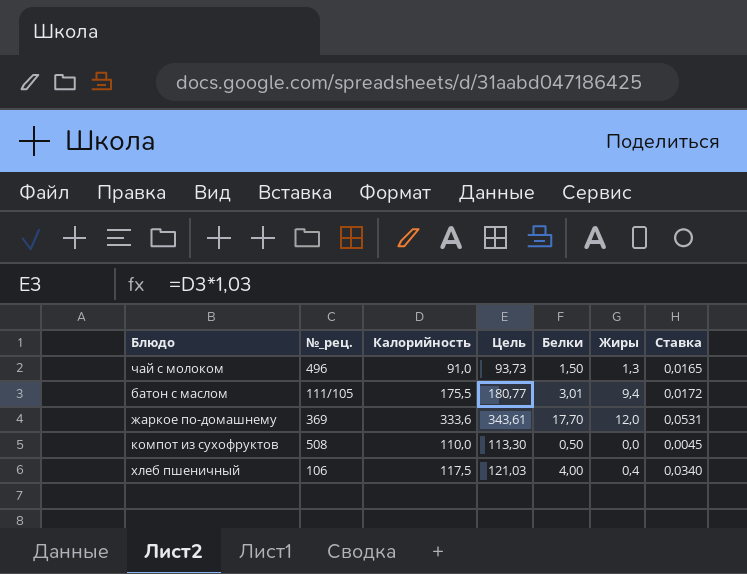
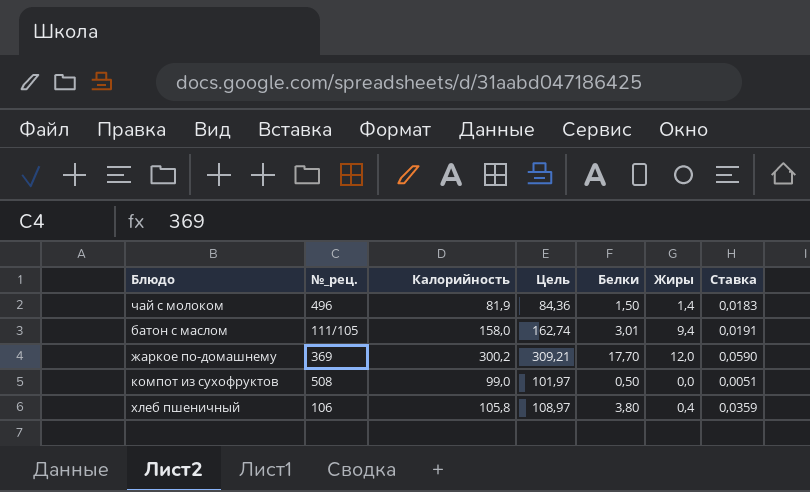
чай с молоком | Калорийность: 91,0 -> 81,9
чай с молоком | Цель: 93,73 -> 84,36
чай с молоком | Жиры: 1,3 -> 1,4
чай с молоком | Ставка: 0,0165 -> 0,0183
батон с маслом | Калорийность: 175,5 -> 158,0
батон с маслом | Цель: 180,77 -> 162,74
батон с маслом | Ставка: 0,0172 -> 0,0191
жаркое по-домашнему | Калорийность: 333,6 -> 300,2
жаркое по-домашнему | Цель: 343,61 -> 309,21
жаркое по-домашнему | Ставка: 0,0531 -> 0,0590
компот из сухофруктов | Калорийность: 110,0 -> 99,0
компот из сухофруктов | Цель: 113,30 -> 101,97
компот из сухофруктов | Ставка: 0,0045 -> 0,0051
хлеб пшеничный | Калорийность: 117,5 -> 105,8
хлеб пшеничный | Цель: 121,03 -> 108,97
хлеб пшеничный | Белки: 4,00 -> 3,80
хлеб пшеничный | Ставка: 0,0340 -> 0,0359

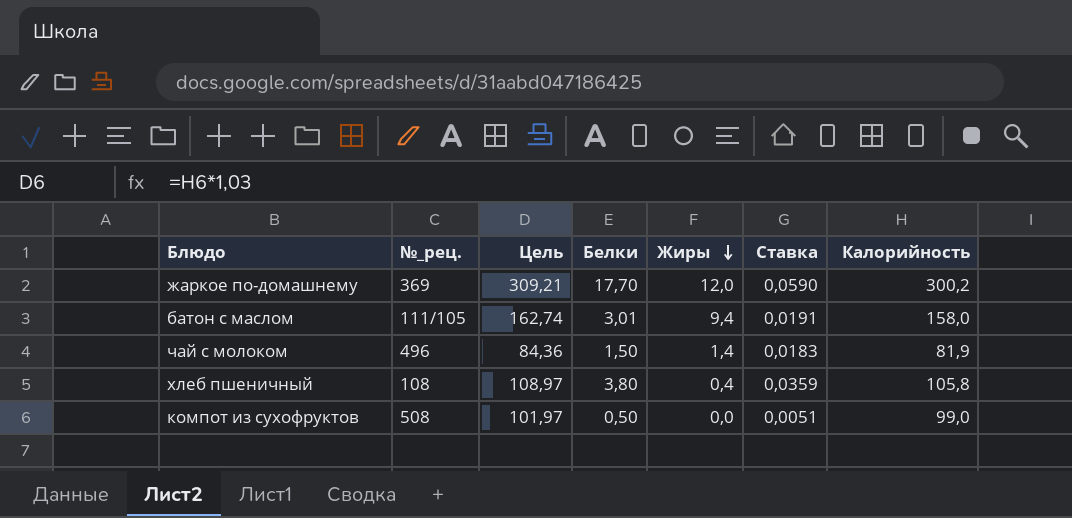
row order: none -> Жиры descending
column Калорийность | position: 3 -> 7
хлеб пшеничный | №_рец.: 106 -> 108

